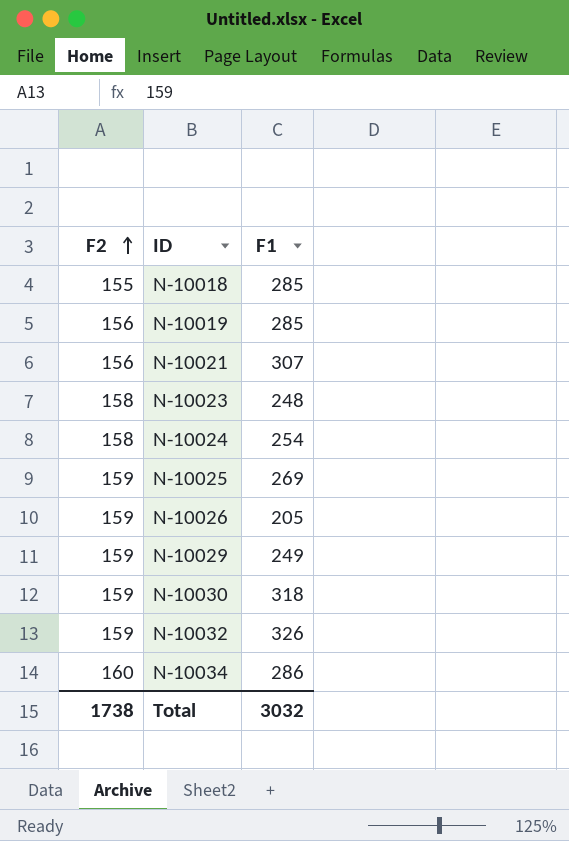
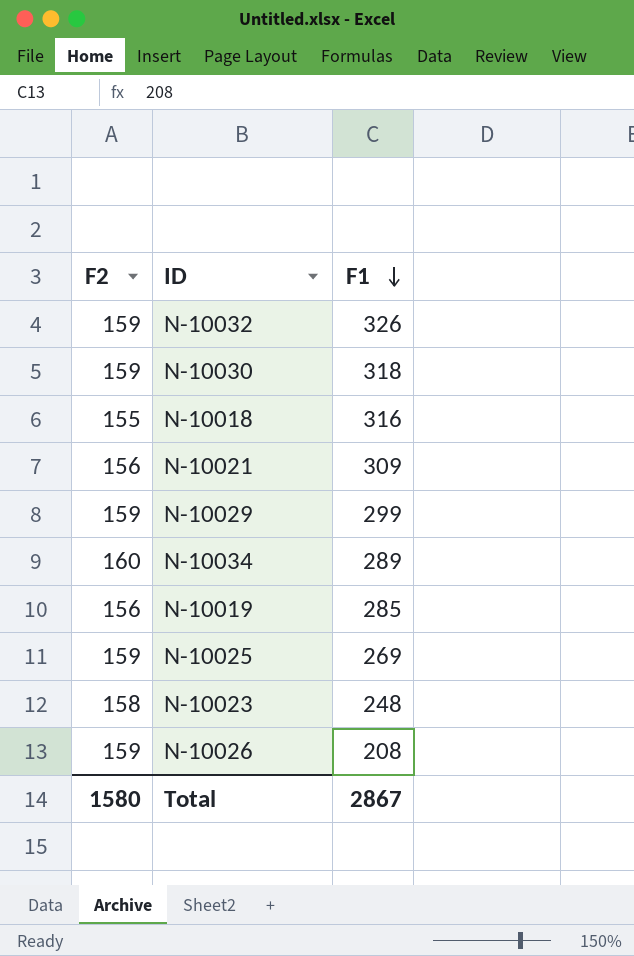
row order: F2 ascending -> F1 descending
row N-10024: 158 | 254 -> none
N-10018 | F1: 285 -> 316
N-10021 | F1: 307 -> 309
N-10029 | F1: 249 -> 299
N-10034 | F1: 286 -> 289
N-10026 | F1: 205 -> 208
Total | F2: 1738 -> 1580
Total | F1: 3032 -> 2867

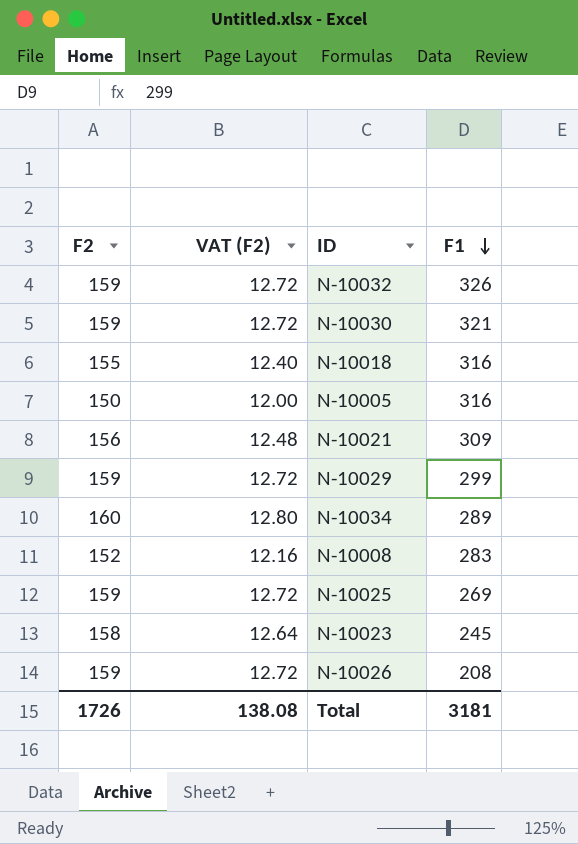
column VAT (F2) | formula: none -> [F2] * 0.08
row N-10019: 156 | 285 -> none
N-10030 | F1: 318 -> 321
row N-10005: none -> 150 | 12.00 | 316
row N-10008: none -> 152 | 12.16 | 283
N-10023 | F1: 248 -> 245
Total | F2: 1580 -> 1726
Total | F1: 2867 -> 3181

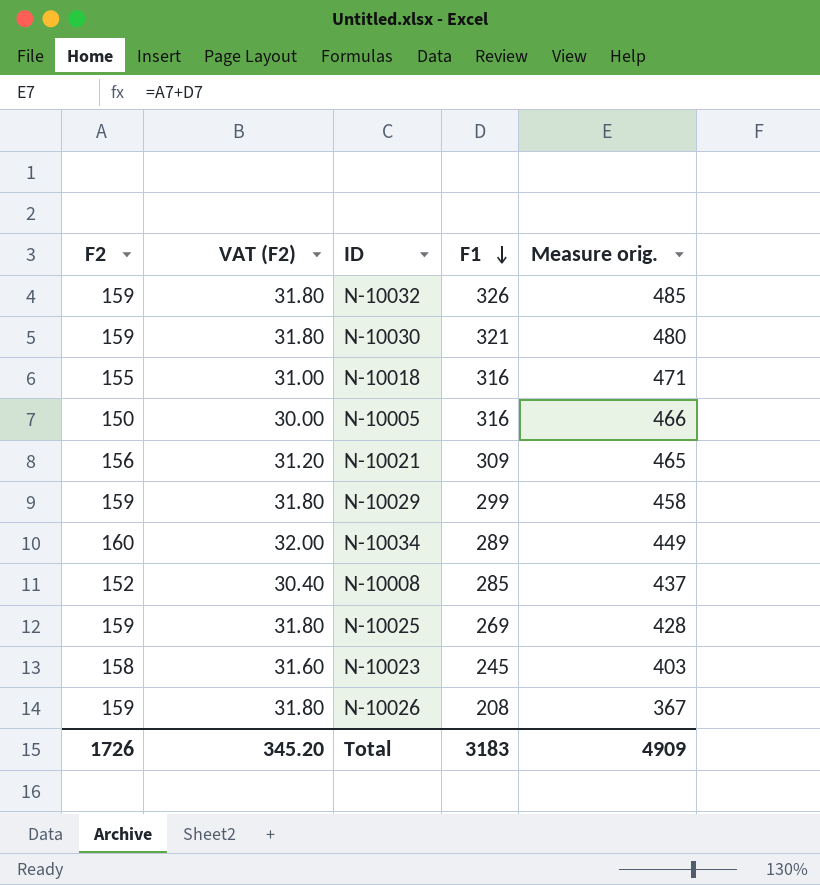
column VAT (F2) | formula: [F2] * 0.08 -> [F2] * 0.2
column Measure orig. | formula: none -> [F2] + [F1]
N-10008 | F1: 283 -> 285
Total | VAT (F2): 138.08 -> 345.20
Total | F1: 3181 -> 3183

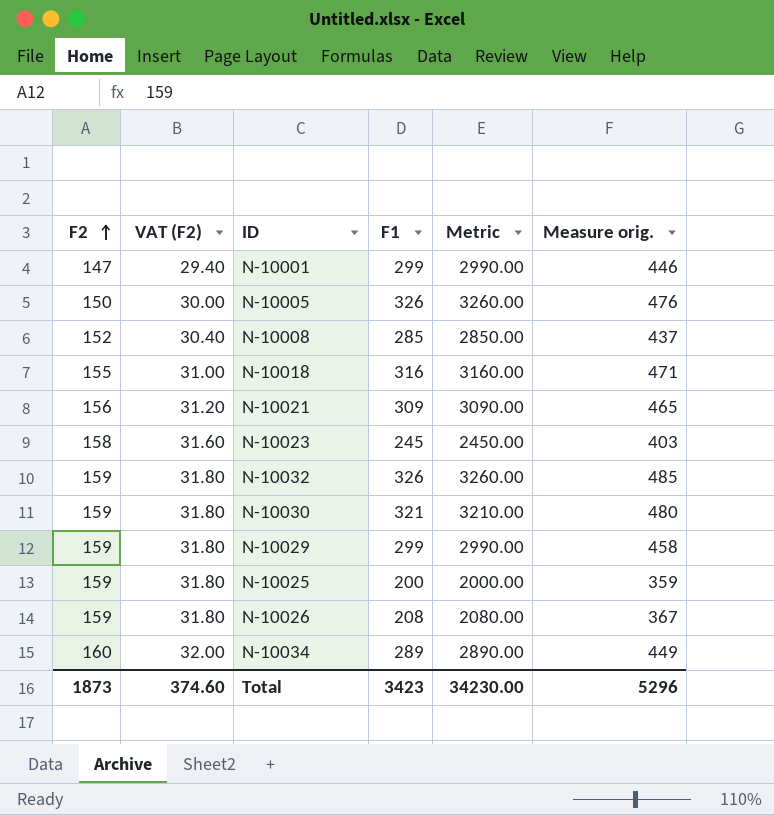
row order: F1 descending -> F2 ascending
column Metric | formula: none -> [F1] * 10
row N-10001: none -> 147 | 29.40 | 299 | 2990.00 | 446
N-10005 | F1: 316 -> 326
N-10005 | Measure orig.: 466 -> 476
N-10025 | F1: 269 -> 200
N-10025 | Measure orig.: 428 -> 359
Total | F2: 1726 -> 1873
Total | VAT (F2): 345.20 -> 374.60
Total | F1: 3183 -> 3423
Total | Measure orig.: 4909 -> 5296

